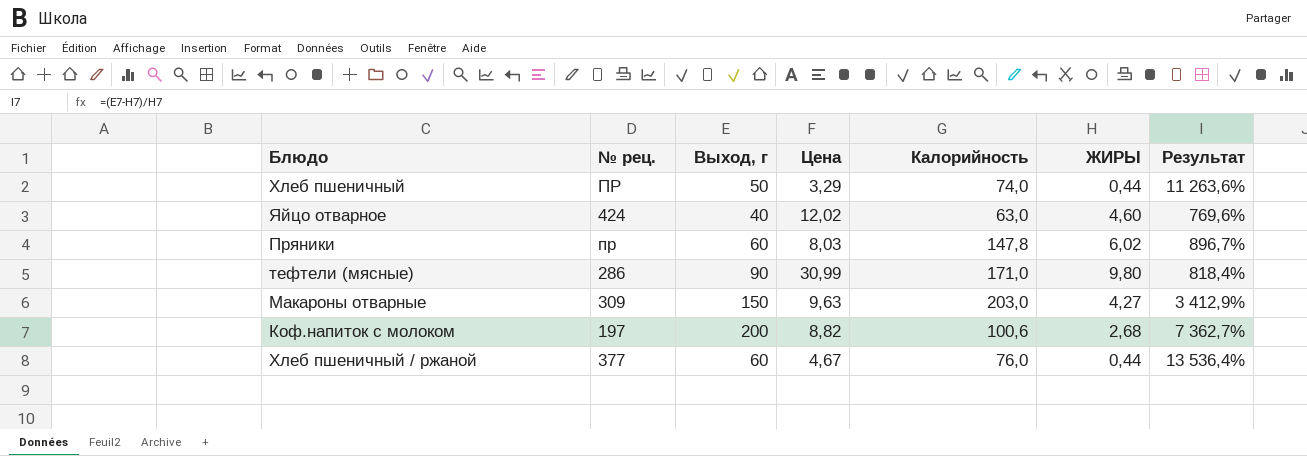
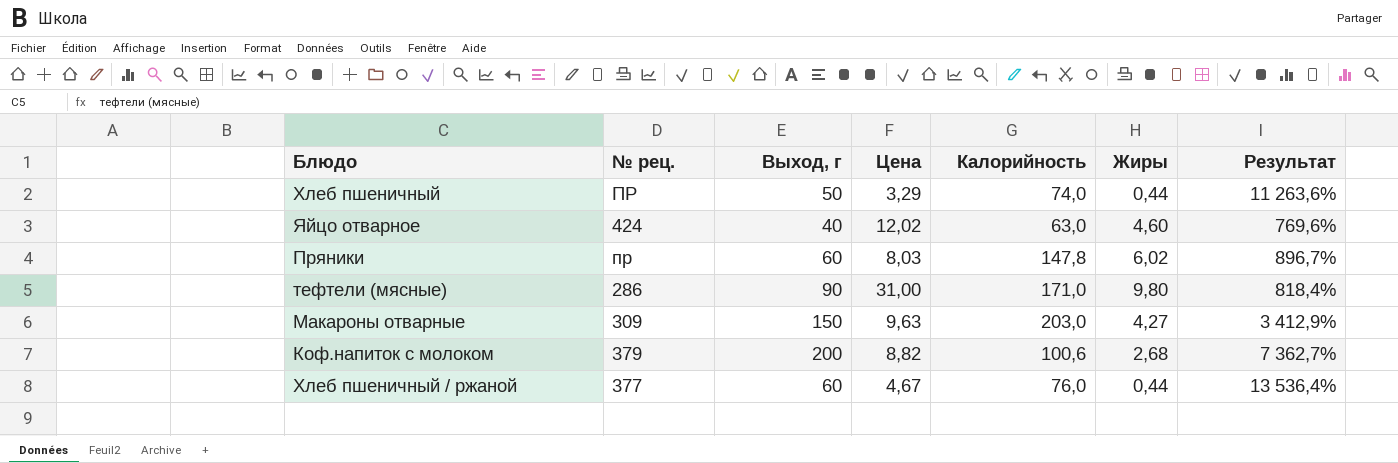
column name: ЖИРЫ -> Жиры
тефтели (мясные) | Цена: 30,99 -> 31,00
Коф.напиток с молоком | № рец.: 197 -> 379

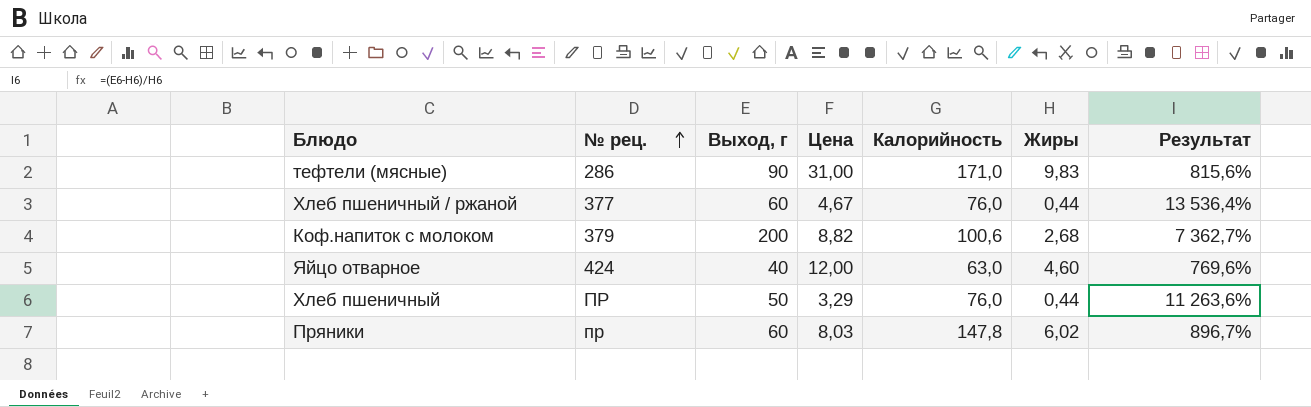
row order: none -> № рец. ascending
row Макароны отварные: 309 | 150 | 9,63 | 203,0 | 4,27 | 3 412,9% -> none
тефтели (мясные) | Жиры: 9,80 -> 9,83
тефтели (мясные) | Результат: 818,4% -> 815,6%
Яйцо отварное | Цена: 12,02 -> 12,00
Хлеб пшеничный | Калорийность: 74,0 -> 76,0

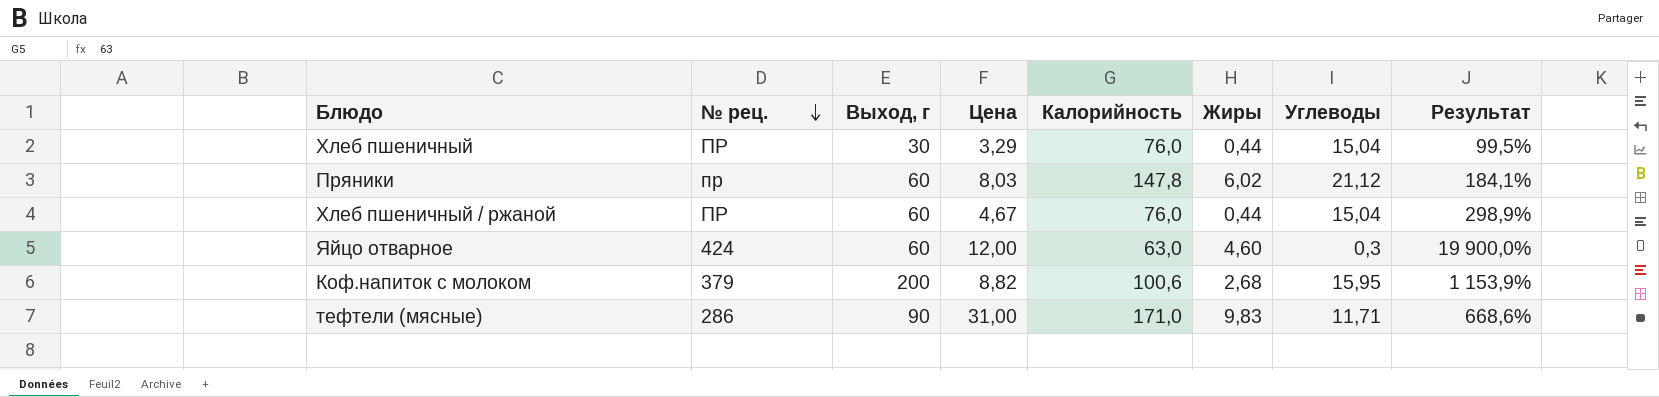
row order: № рец. ascending -> № рец. descending
column Углеводы | position: none -> 7
column Результат | formula: ([Выход, г] - [Жиры]) / [Жиры] -> ([Выход, г] - [Углеводы]) / [Углеводы]
Хлеб пшеничный | Выход, г: 50 -> 30
Хлеб пшеничный / ржаной | № рец.: 377 -> ПР
Яйцо отварное | Выход, г: 40 -> 60

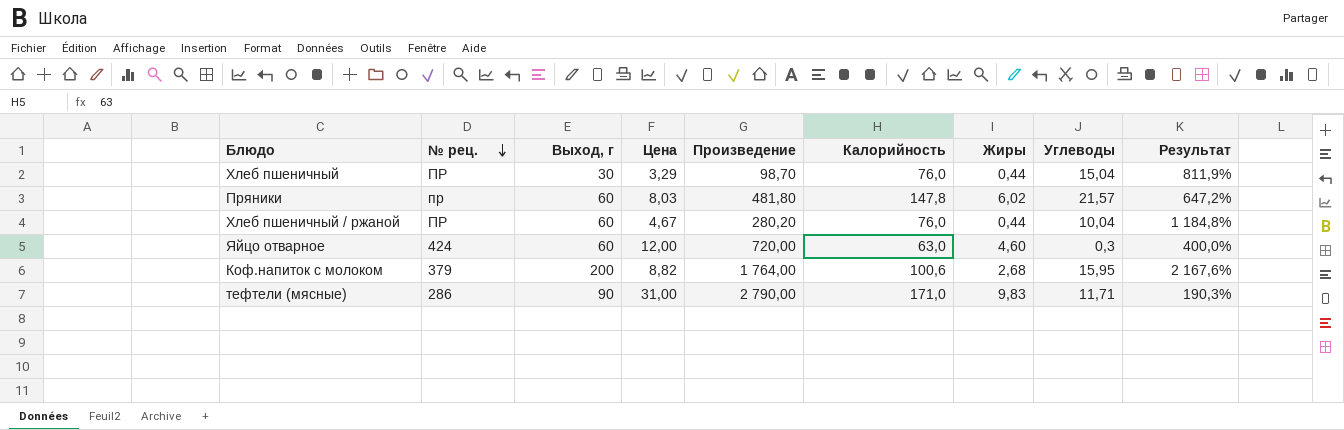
column Произведение | formula: none -> [Выход, г] * [Цена]
column Результат | formula: ([Выход, г] - [Углеводы]) / [Углеводы] -> ([Выход, г] - [Цена]) / [Цена]
Пряники | Углеводы: 21,12 -> 21,57
Хлеб пшеничный / ржаной | Углеводы: 15,04 -> 10,04

